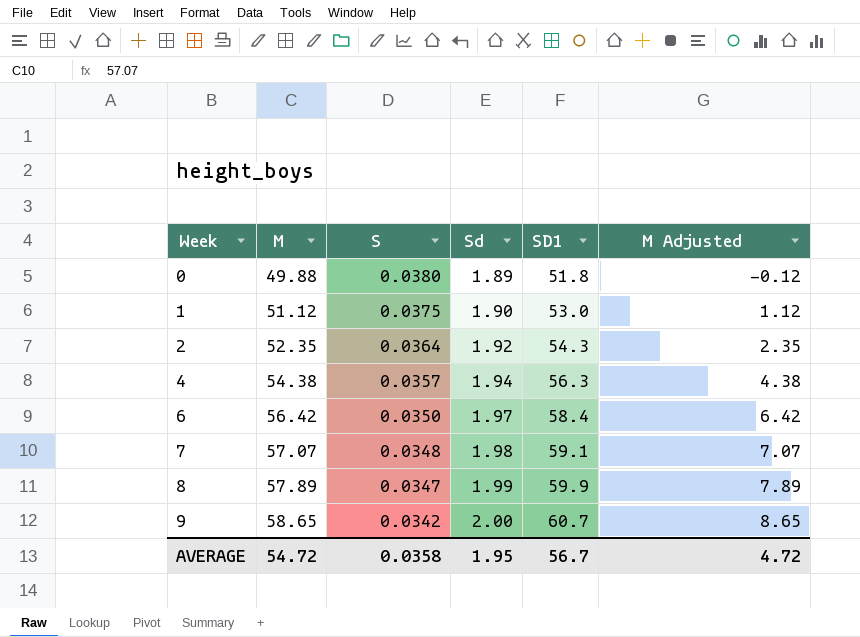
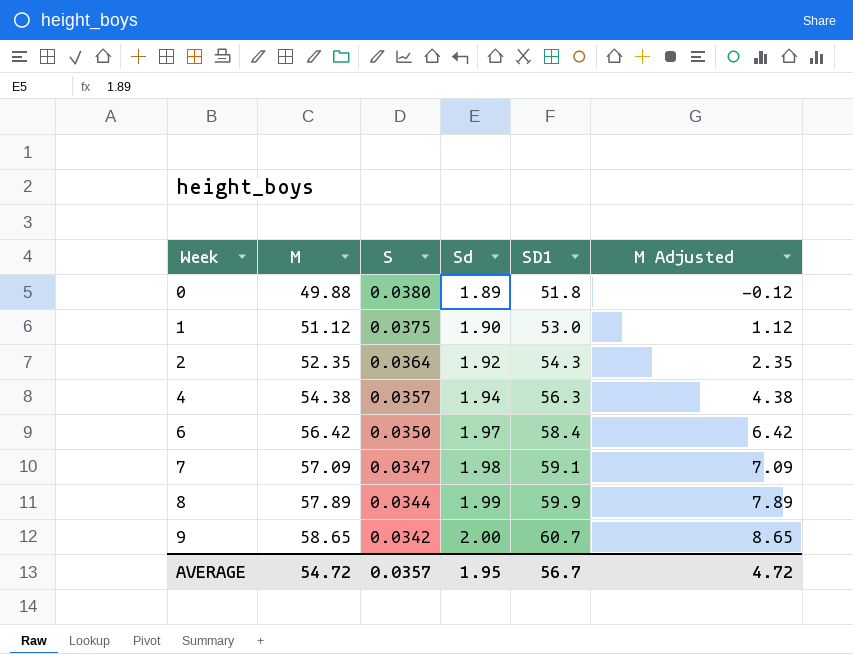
7 | M: 57.07 -> 57.09
7 | S: 0.0348 -> 0.0347
7 | M Adjusted: 7.07 -> 7.09
8 | S: 0.0347 -> 0.0344
AVERAGE | S: 0.0358 -> 0.0357

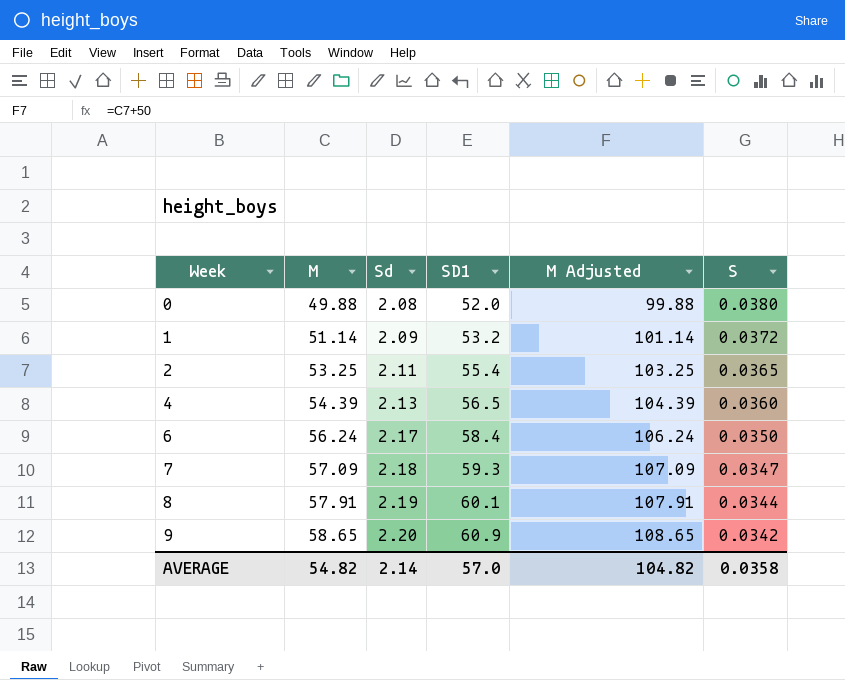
column M Adjusted | formula: [M] - 50 -> [M] + 50
column S | position: 3 -> 6
0 | Sd: 1.89 -> 2.08
0 | SD1: 51.8 -> 52.0
1 | M: 51.12 -> 51.14
1 | Sd: 1.90 -> 2.09
1 | SD1: 53.0 -> 53.2
1 | S: 0.0375 -> 0.0372
2 | M: 52.35 -> 53.25
2 | Sd: 1.92 -> 2.11
2 | SD1: 54.3 -> 55.4
2 | S: 0.0364 -> 0.0365
4 | M: 54.38 -> 54.39
4 | Sd: 1.94 -> 2.13
4 | SD1: 56.3 -> 56.5
4 | S: 0.0357 -> 0.0360
6 | M: 56.42 -> 56.24
6 | Sd: 1.97 -> 2.17
7 | Sd: 1.98 -> 2.18
7 | SD1: 59.1 -> 59.3
8 | M: 57.89 -> 57.91
8 | Sd: 1.99 -> 2.19
8 | SD1: 59.9 -> 60.1
9 | Sd: 2.00 -> 2.20
9 | SD1: 60.7 -> 60.9
AVERAGE | M: 54.72 -> 54.82
AVERAGE | Sd: 1.95 -> 2.14
AVERAGE | SD1: 56.7 -> 57.0
AVERAGE | M Adjusted: 4.72 -> 104.82
AVERAGE | S: 0.0357 -> 0.0358

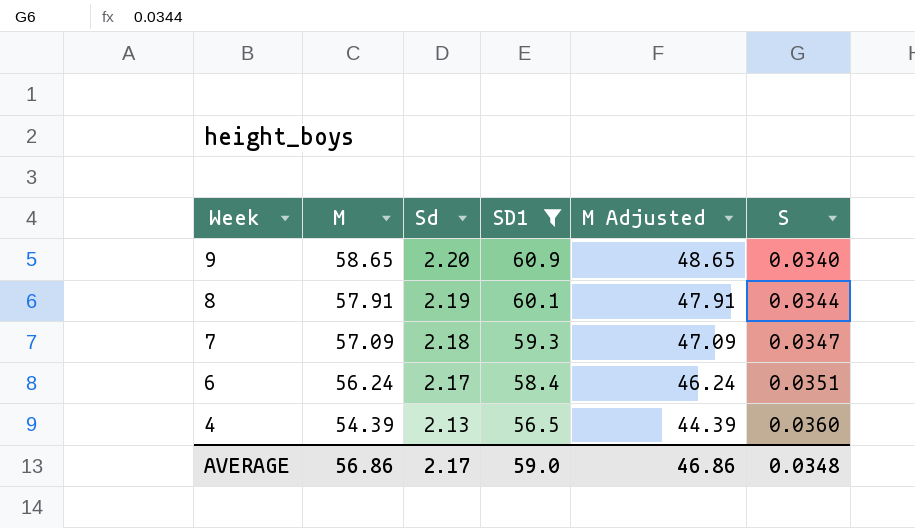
filter: none -> SD1 >= 56.5
row order: Week ascending -> Week descending
column M Adjusted | formula: [M] + 50 -> [M] - 10
9 | S: 0.0342 -> 0.0340
6 | S: 0.0350 -> 0.0351
AVERAGE | M: 54.82 -> 56.86
AVERAGE | Sd: 2.14 -> 2.17
AVERAGE | SD1: 57.0 -> 59.0
AVERAGE | M Adjusted: 104.82 -> 46.86
AVERAGE | S: 0.0358 -> 0.0348

